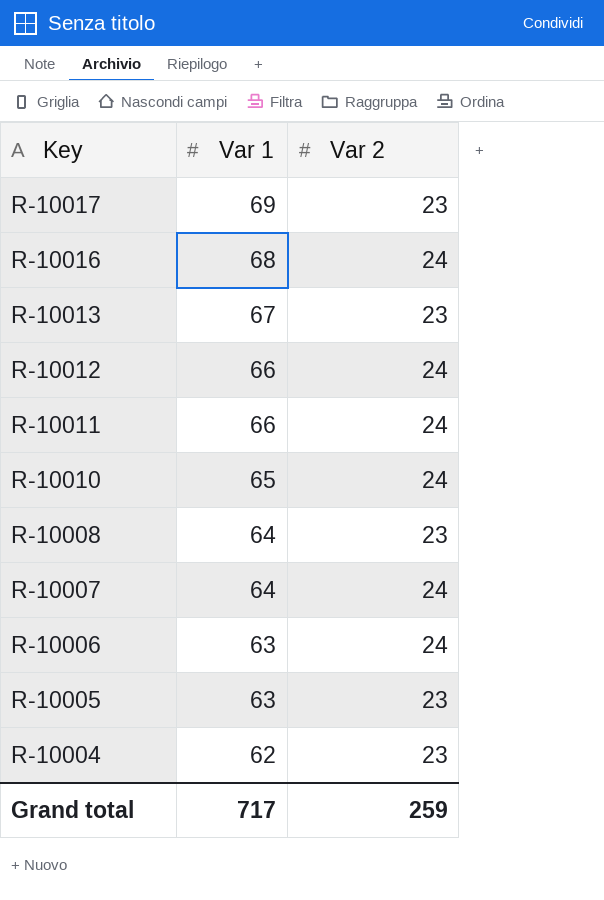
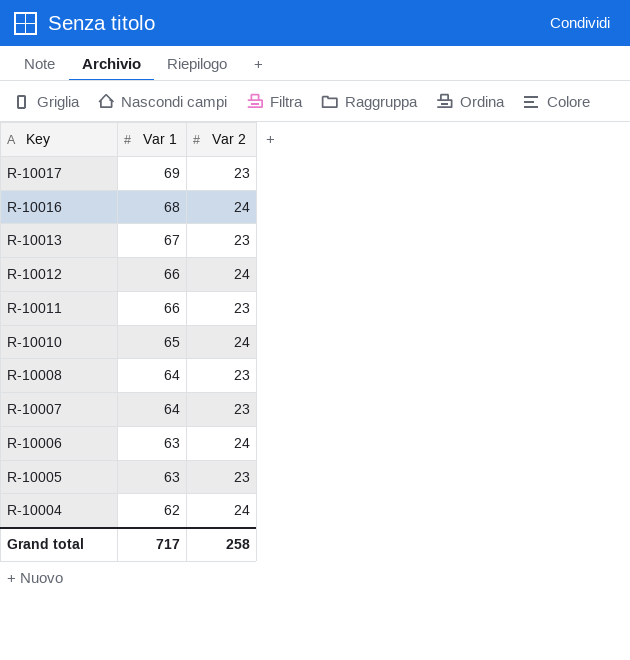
R-10011 | Var 2: 24 -> 23
R-10007 | Var 2: 24 -> 23
R-10004 | Var 2: 23 -> 24
Grand total | Var 2: 259 -> 258

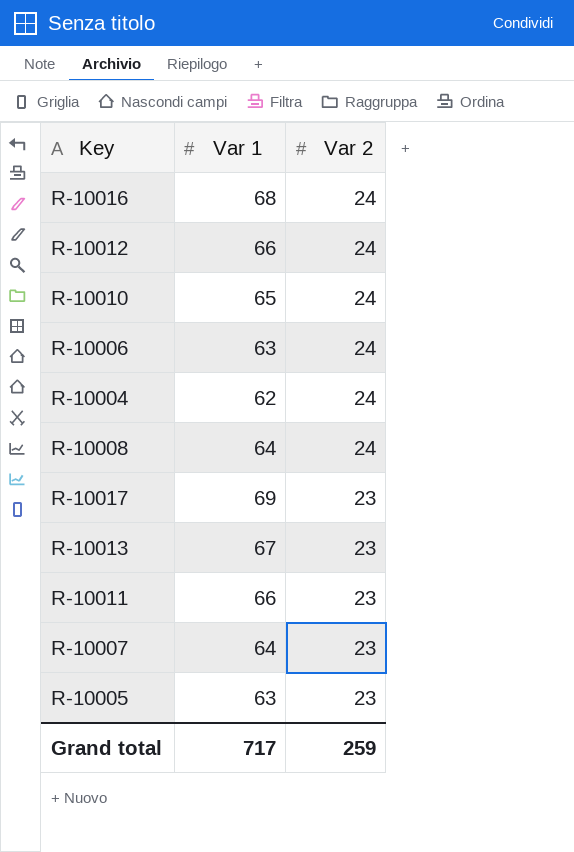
row order: Key descending -> Var 2 descending
R-10008 | Var 2: 23 -> 24
Grand total | Var 2: 258 -> 259

